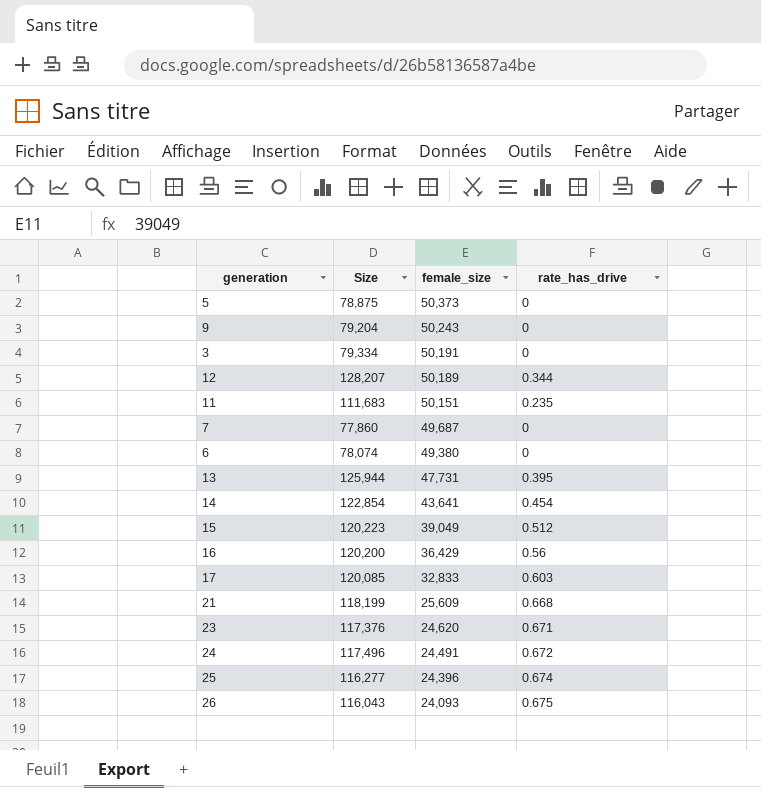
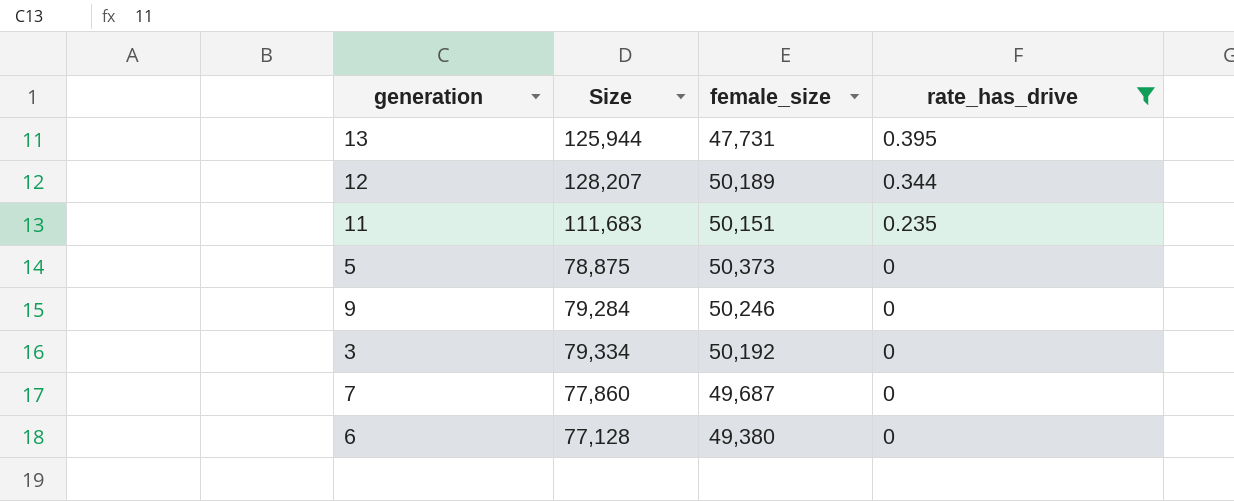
filter: none -> rate_has_drive <= 0.395
row order: female_size descending -> rate_has_drive descending
9 | Size: 79,204 -> 79,284
9 | female_size: 50,243 -> 50,246
3 | female_size: 50,191 -> 50,192
6 | Size: 78,074 -> 77,128

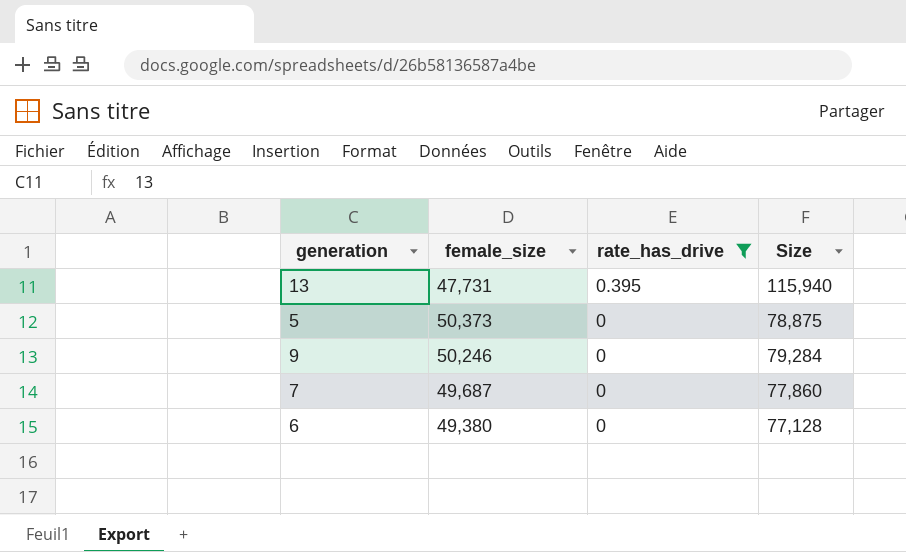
column Size | position: 2 -> 4
row 12: 128,207 | 50,189 | 0.344 -> none
row 11: 111,683 | 50,151 | 0.235 -> none
row 3: 79,334 | 50,192 | 0 -> none
13 | Size: 125,944 -> 115,940

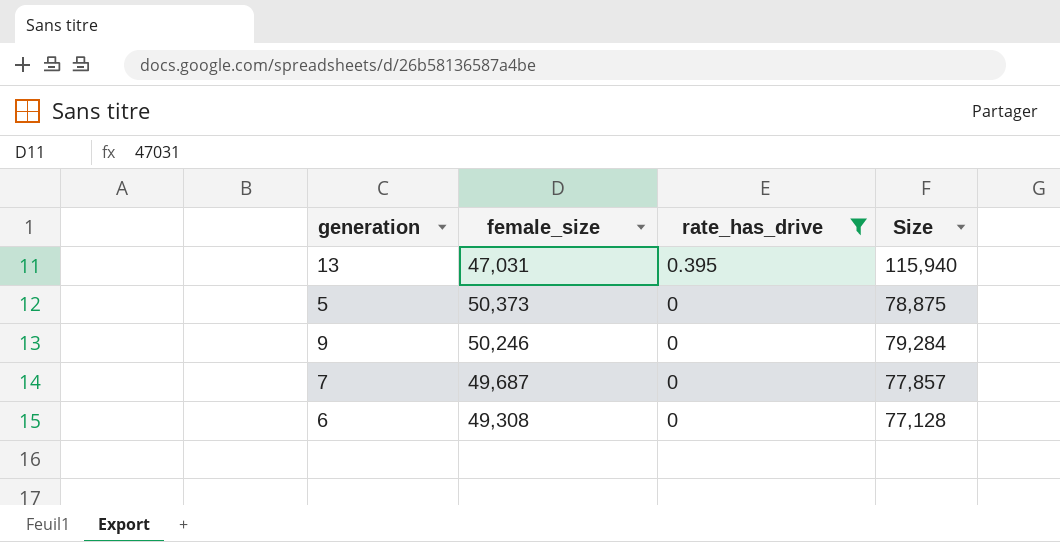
13 | female_size: 47,731 -> 47,031
7 | Size: 77,860 -> 77,857
6 | female_size: 49,380 -> 49,308

